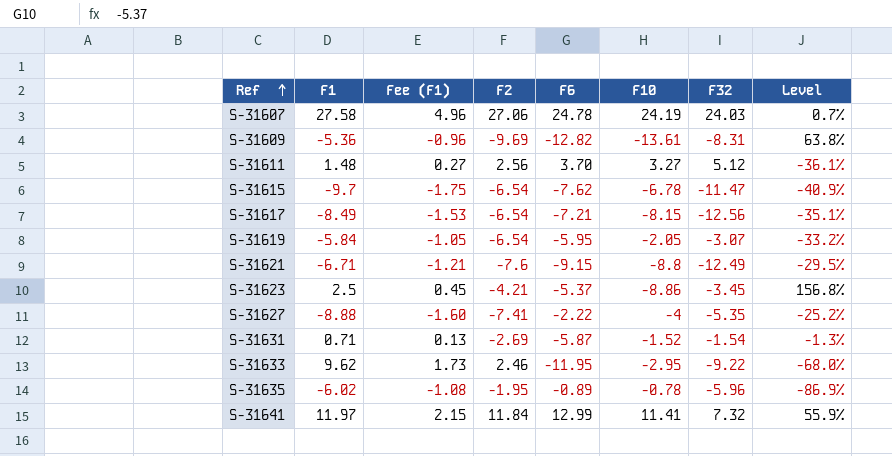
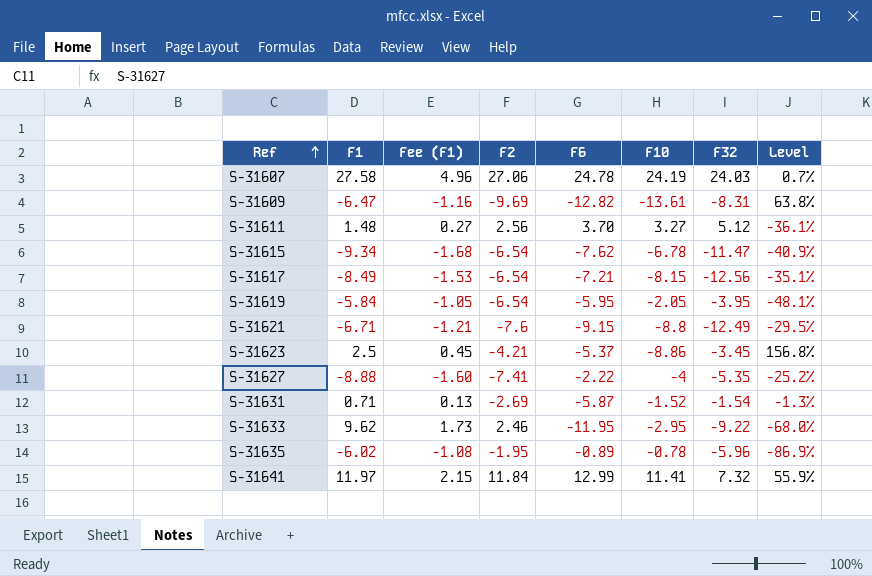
S-31609 | F1: -5.36 -> -6.47
S-31609 | Fee (F1): -0.96 -> -1.16
S-31615 | F1: -9.7 -> -9.34
S-31615 | Fee (F1): -1.75 -> -1.68
S-31619 | F32: -3.07 -> -3.95
S-31619 | Level: -33.2% -> -48.1%

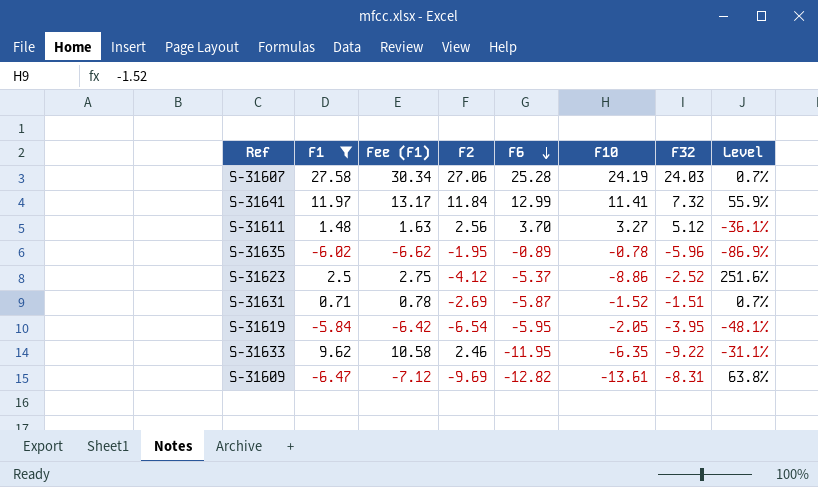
filter: none -> F1 >= -6.47
row order: Ref ascending -> F6 descending
column Fee (F1) | formula: [F1] * 0.18 -> [F1] * 1.1
S-31607 | F6: 24.78 -> 25.28
S-31623 | F2: -4.21 -> -4.12
S-31623 | F32: -3.45 -> -2.52
S-31623 | Level: 156.8% -> 251.6%
S-31631 | F32: -1.54 -> -1.51
S-31631 | Level: -1.3% -> 0.7%
S-31633 | F10: -2.95 -> -6.35
S-31633 | Level: -68.0% -> -31.1%

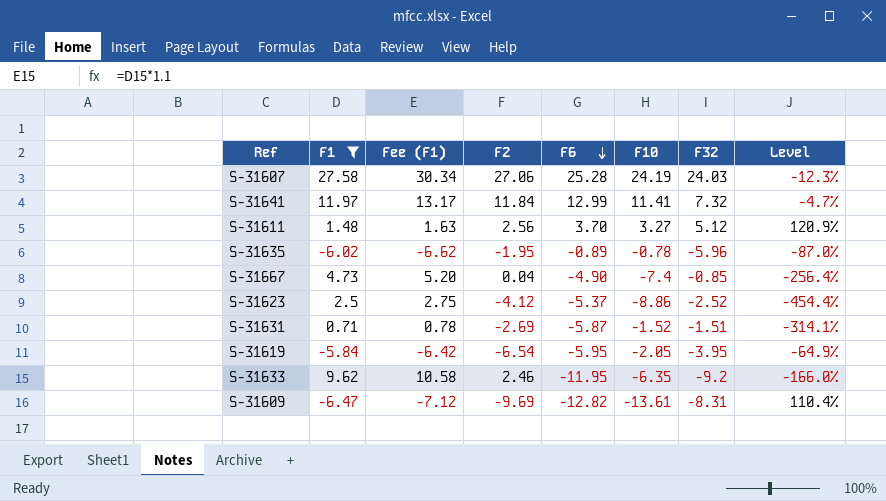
column Level | formula: ([F10] - [F32]) / [F32] -> ([F10] - [F1]) / [F1]
row S-31667: none -> 4.73 | 5.20 | 0.04 | -4.90 | -7.4 | -0.85 | -256.4%
S-31633 | F32: -9.22 -> -9.2

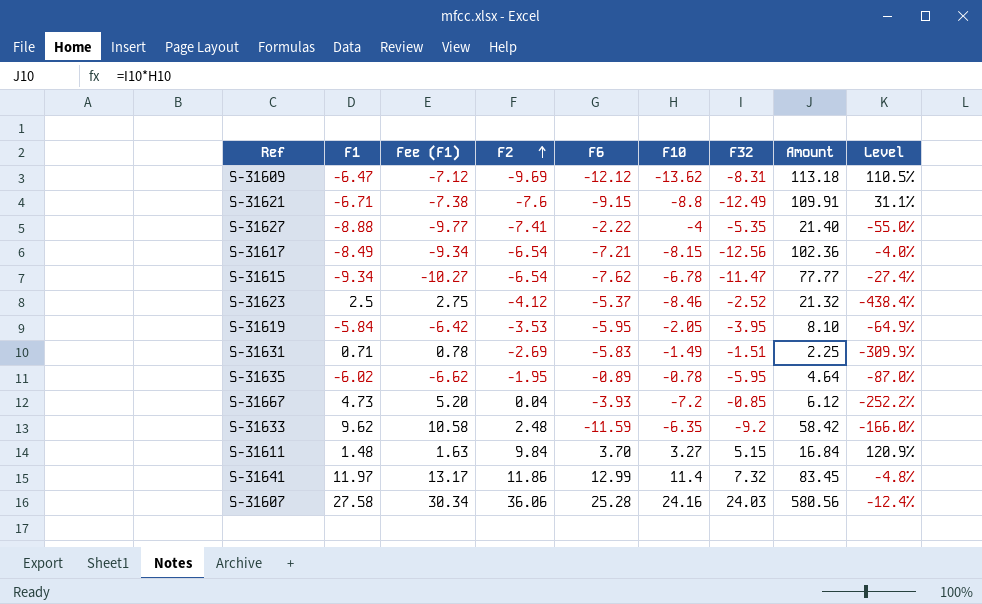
filter: F1 >= -6.47 -> none
row order: F6 descending -> F2 ascending
column Amount | formula: none -> [F10] * [F32]
S-31609 | F6: -12.82 -> -12.12
S-31609 | F10: -13.61 -> -13.62
S-31609 | Level: 110.4% -> 110.5%
S-31623 | F10: -8.86 -> -8.46
S-31623 | Level: -454.4% -> -438.4%
S-31619 | F2: -6.54 -> -3.53
S-31631 | F6: -5.87 -> -5.83
S-31631 | F10: -1.52 -> -1.49
S-31631 | Level: -314.1% -> -309.9%
S-31635 | F32: -5.96 -> -5.95
S-31667 | F6: -4.90 -> -3.93
S-31667 | F10: -7.4 -> -7.2
S-31667 | Level: -256.4% -> -252.2%
S-31633 | F2: 2.46 -> 2.48
S-31633 | F6: -11.95 -> -11.59
S-31611 | F2: 2.56 -> 9.84
S-31611 | F32: 5.12 -> 5.15
S-31641 | F2: 11.84 -> 11.86
S-31641 | F10: 11.41 -> 11.4
S-31641 | Level: -4.7% -> -4.8%
S-31607 | F2: 27.06 -> 36.06
S-31607 | F10: 24.19 -> 24.16
S-31607 | Level: -12.3% -> -12.4%

